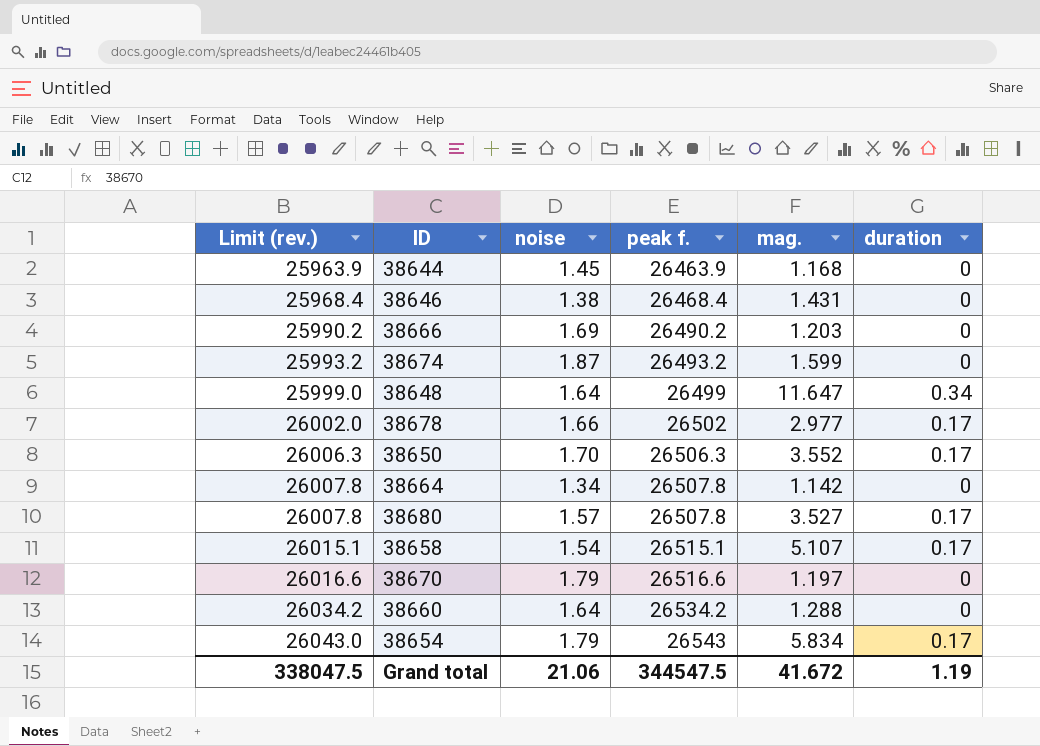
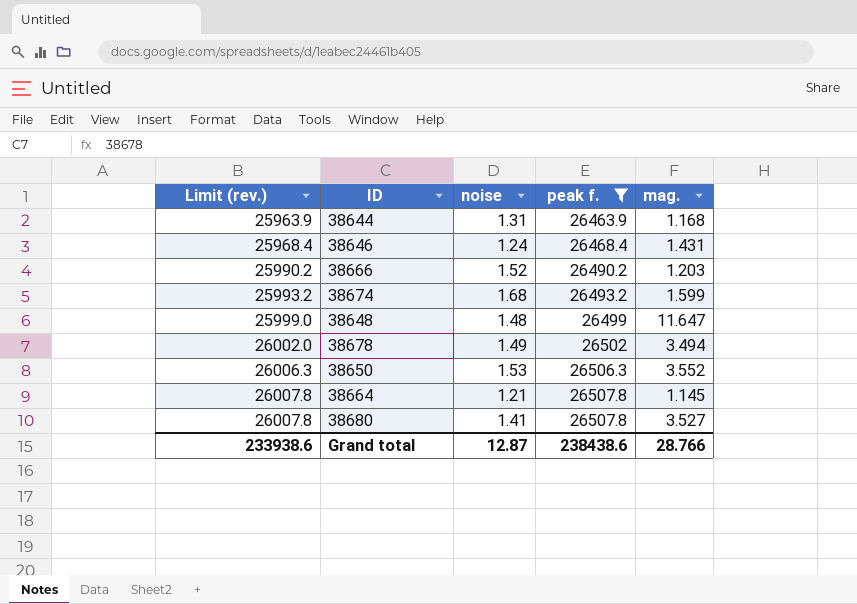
filter: none -> peak f. <= 26507.8
column duration | position: 6 -> none
38644 | noise: 1.45 -> 1.31
38646 | noise: 1.38 -> 1.24
38666 | noise: 1.69 -> 1.52
38674 | noise: 1.87 -> 1.68
38648 | noise: 1.64 -> 1.48
38678 | noise: 1.66 -> 1.49
38678 | mag.: 2.977 -> 3.494
38650 | noise: 1.70 -> 1.53
38664 | noise: 1.34 -> 1.21
38664 | mag.: 1.142 -> 1.145
38680 | noise: 1.57 -> 1.41
Grand total | Limit (rev.): 338047.5 -> 233938.6
Grand total | noise: 21.06 -> 12.87
Grand total | peak f.: 344547.5 -> 238438.6
Grand total | mag.: 41.672 -> 28.766

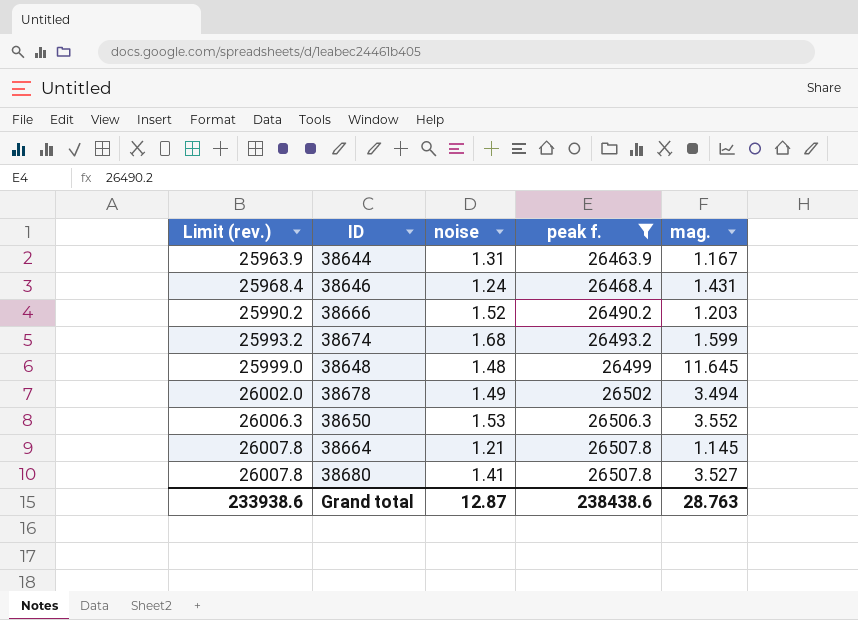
38644 | mag.: 1.168 -> 1.167
38648 | mag.: 11.647 -> 11.645
Grand total | mag.: 28.766 -> 28.763

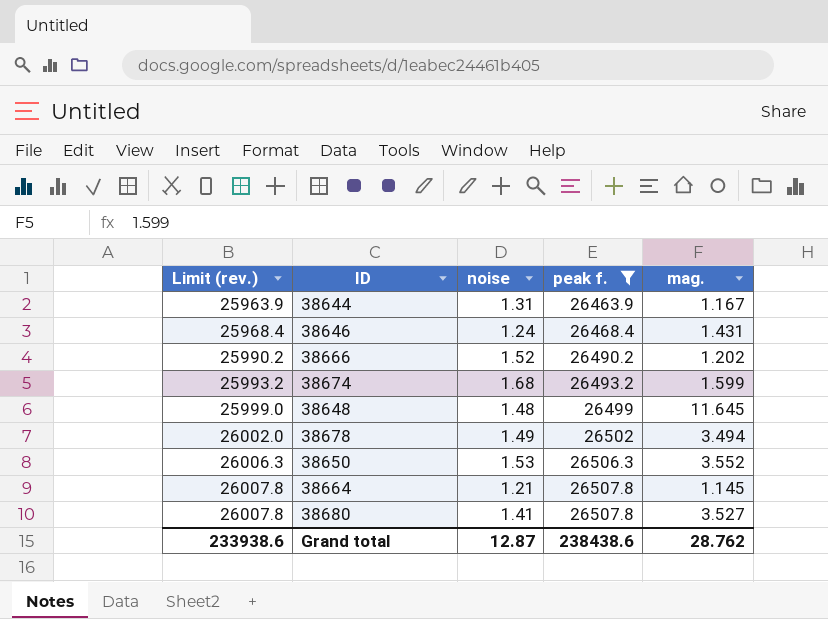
38666 | mag.: 1.203 -> 1.202
Grand total | mag.: 28.763 -> 28.762

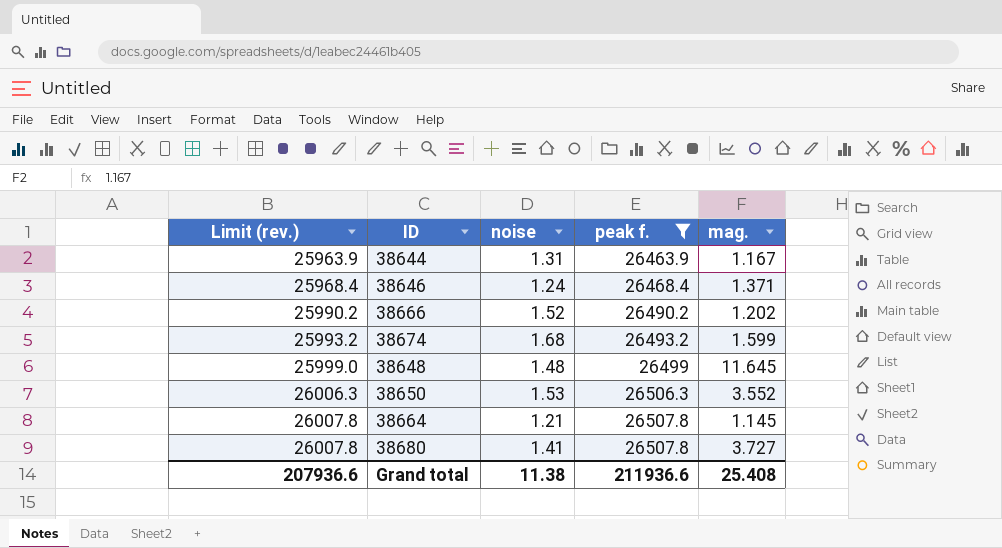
row 38678: 26002.0 | 1.49 | 26502 | 3.494 -> none
38646 | mag.: 1.431 -> 1.371
38680 | mag.: 3.527 -> 3.727
Grand total | Limit (rev.): 233938.6 -> 207936.6
Grand total | noise: 12.87 -> 11.38
Grand total | peak f.: 238438.6 -> 211936.6
Grand total | mag.: 28.762 -> 25.408

